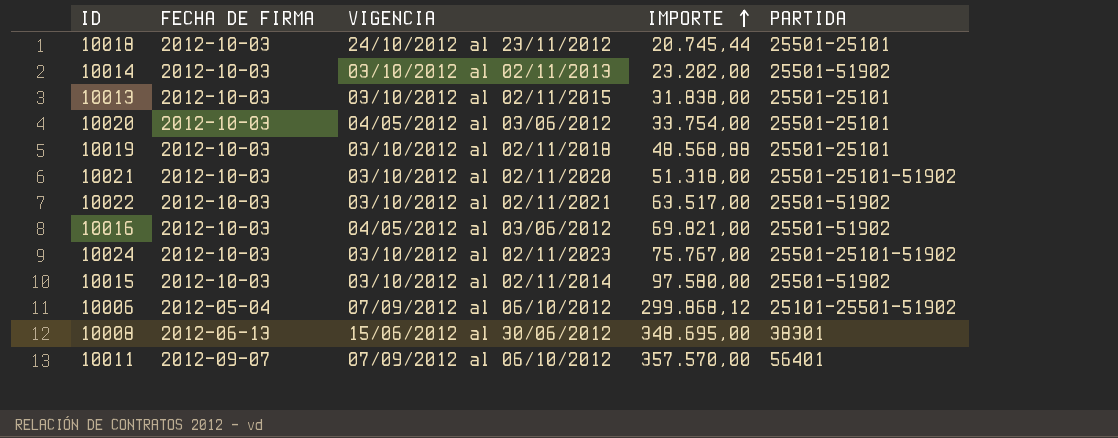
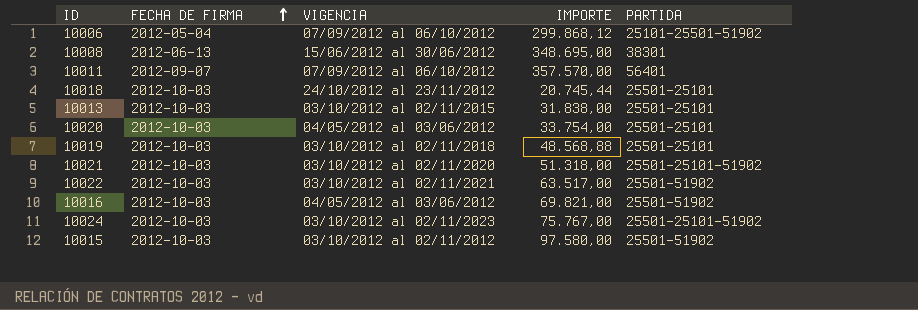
row order: IMPORTE ascending -> FECHA DE FIRMA ascending
row 10014: 2012-10-03 | 03/10/2012 al 02/11/2013 | 23.202,00 | 25501-51902 -> none
10015 | VIGENCIA: 03/10/2012 al 02/11/2014 -> 03/10/2012 al 02/11/2012

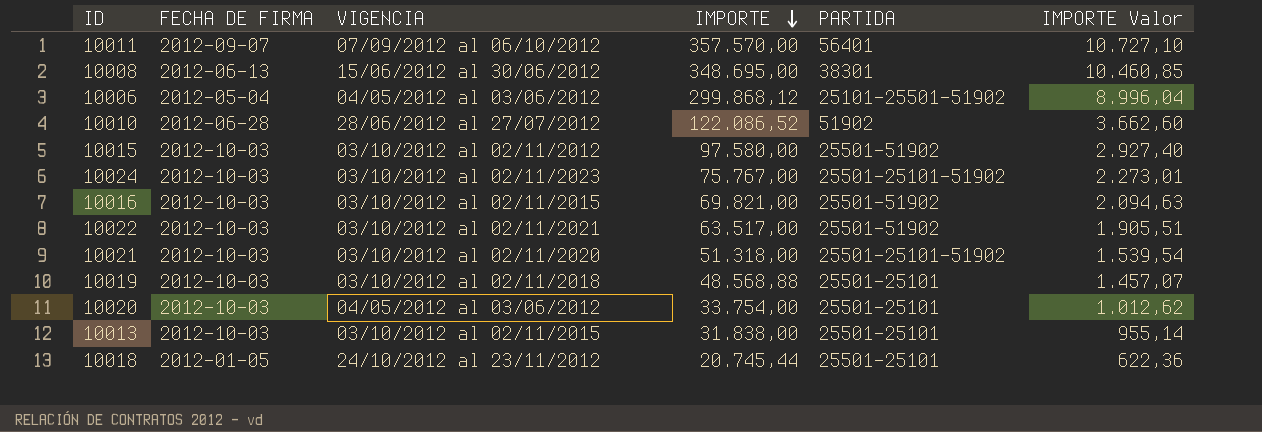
row order: FECHA DE FIRMA ascending -> IMPORTE descending
column IMPORTE Valor | formula: none -> [IMPORTE] * 0,03
10006 | VIGENCIA: 07/09/2012 al 06/10/2012 -> 04/05/2012 al 03/06/2012
row 10010: none -> 2012-06-28 | 28/06/2012 al 27/07/2012 | 122.086,52 | 51902 | 3.662,60
10016 | VIGENCIA: 04/05/2012 al 03/06/2012 -> 03/10/2012 al 02/11/2015
10018 | FECHA DE FIRMA: 2012-10-03 -> 2012-01-05

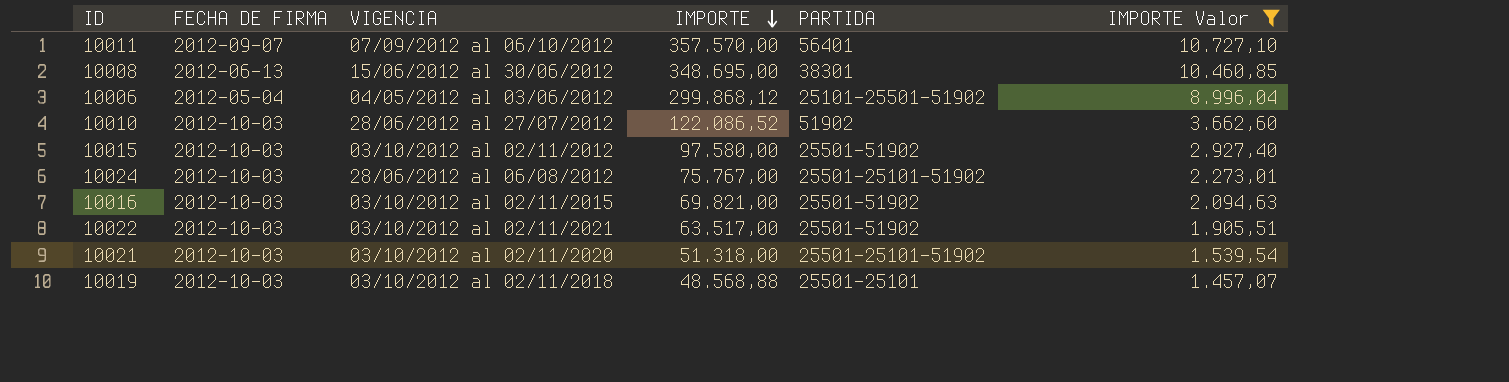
filter: none -> IMPORTE Valor >= 1.457,07
10010 | FECHA DE FIRMA: 2012-06-28 -> 2012-10-03
10024 | VIGENCIA: 03/10/2012 al 02/11/2023 -> 28/06/2012 al 06/08/2012

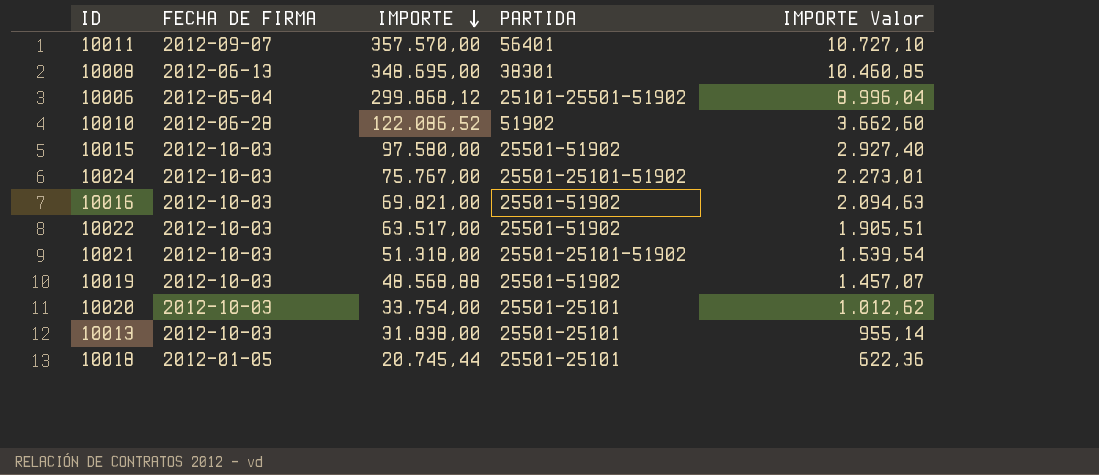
filter: IMPORTE Valor >= 1.457,07 -> none
column VIGENCIA | position: 3 -> none
10010 | FECHA DE FIRMA: 2012-10-03 -> 2012-06-28
10019 | PARTIDA: 25501-25101 -> 25501-51902

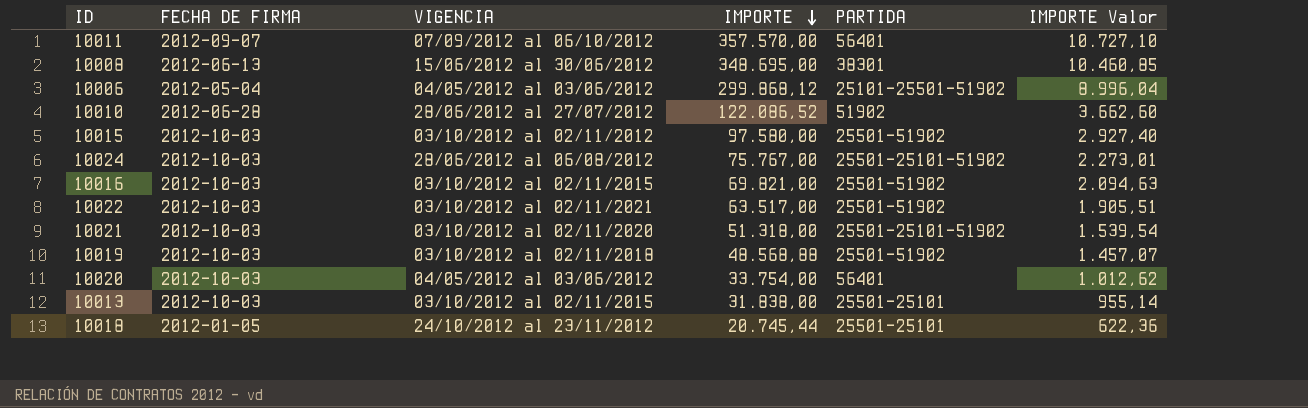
column VIGENCIA | position: none -> 3
10020 | PARTIDA: 25501-25101 -> 56401

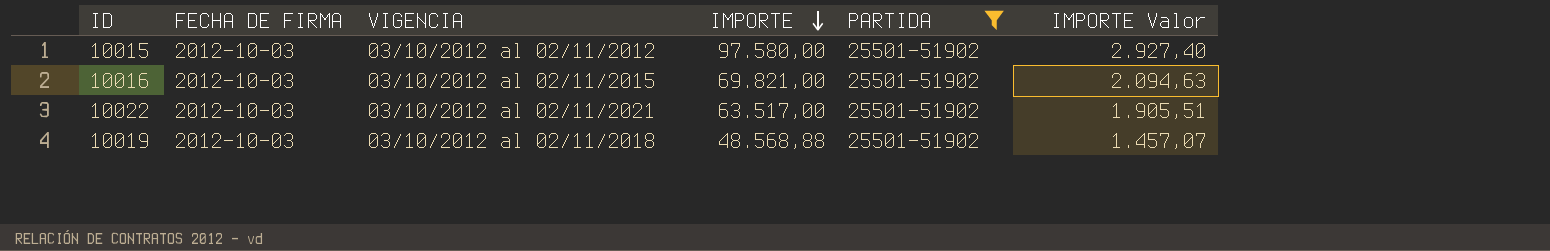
filter: none -> PARTIDA = 25501-51902

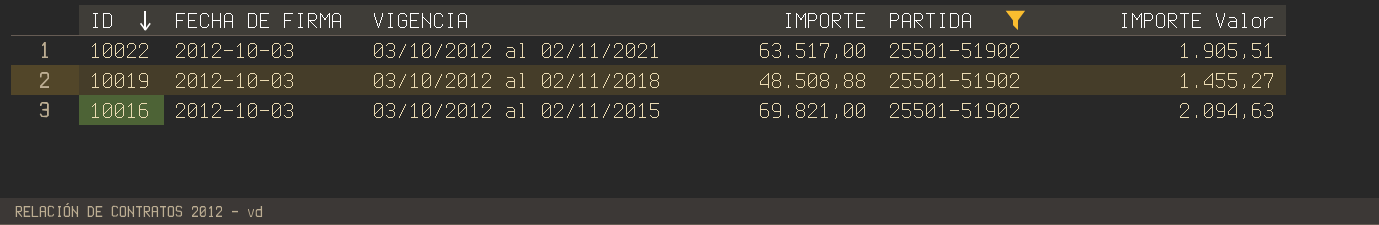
row order: IMPORTE descending -> ID descending
row 10015: 2012-10-03 | 03/10/2012 al 02/11/2012 | 97.580,00 | 25501-51902 | 2.927,40 -> none
10019 | IMPORTE: 48.568,88 -> 48.508,88
10019 | IMPORTE Valor: 1.457,07 -> 1.455,27

